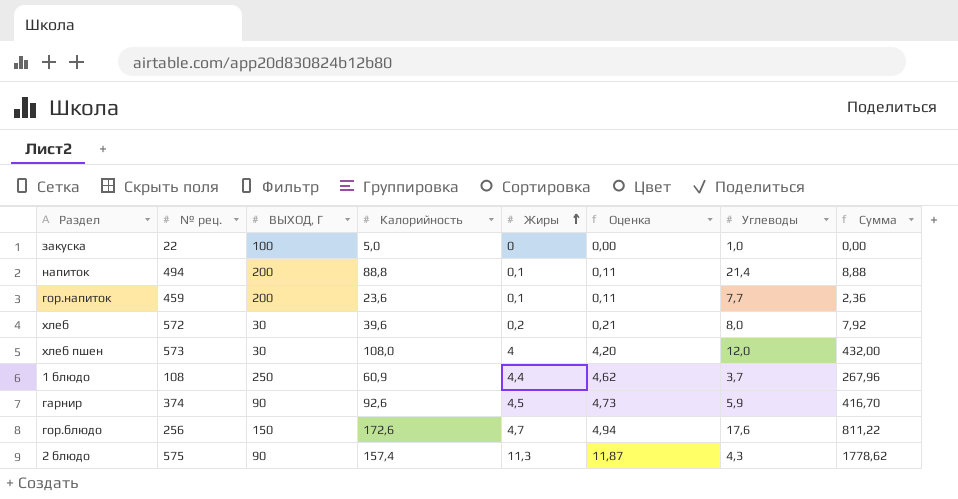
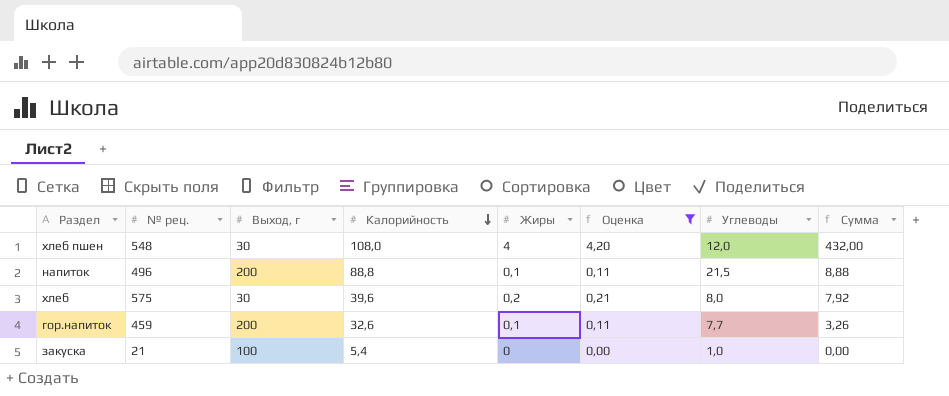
filter: none -> Оценка <= 4,20
row order: Жиры ascending -> Калорийность descending
column name: ВЫХОД, Г -> Выход, г
хлеб пшен | № рец.: 573 -> 548
напиток | № рец.: 494 -> 496
напиток | Углеводы: 21,4 -> 21,5
хлеб | № рец.: 572 -> 575
гор.напиток | Калорийность: 23,6 -> 32,6
гор.напиток | Сумма: 2,36 -> 3,26
закуска | № рец.: 22 -> 21
закуска | Калорийность: 5,0 -> 5,4

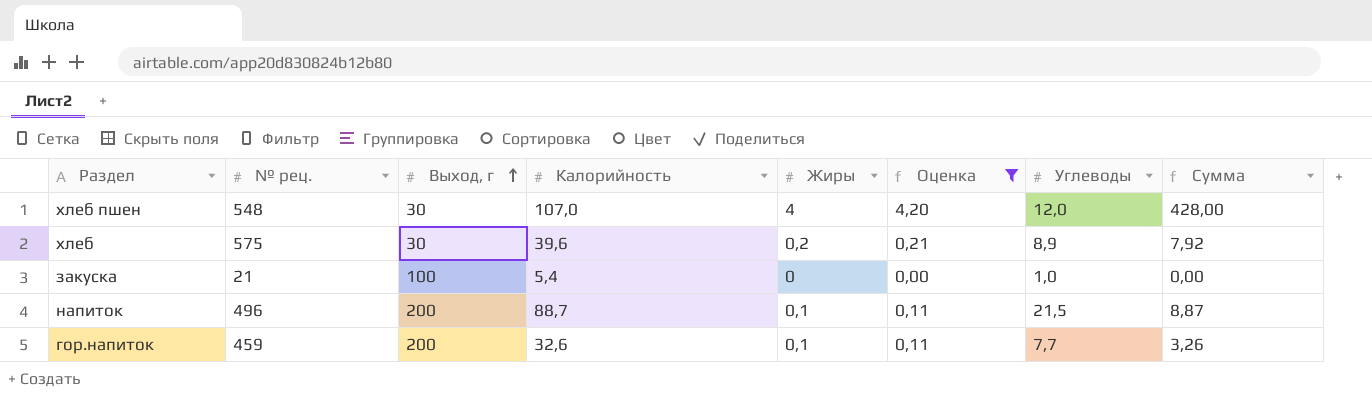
row order: Калорийность descending -> Выход, г ascending
хлеб пшен | Калорийность: 108,0 -> 107,0
хлеб пшен | Сумма: 432,00 -> 428,00
хлеб | Углеводы: 8,0 -> 8,9
напиток | Калорийность: 88,8 -> 88,7
напиток | Сумма: 8,88 -> 8,87

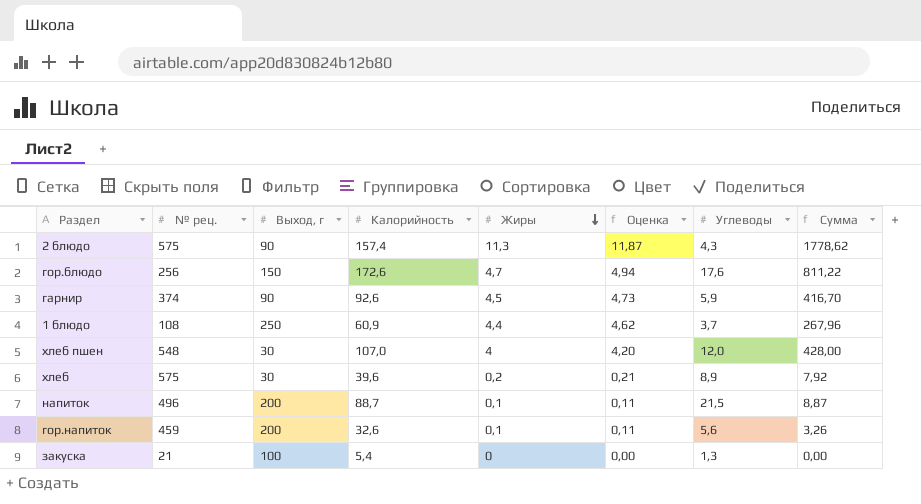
filter: Оценка <= 4,20 -> none
row order: Выход, г ascending -> Жиры descending
гор.напиток | Углеводы: 7,7 -> 5,6
закуска | Углеводы: 1,0 -> 1,3

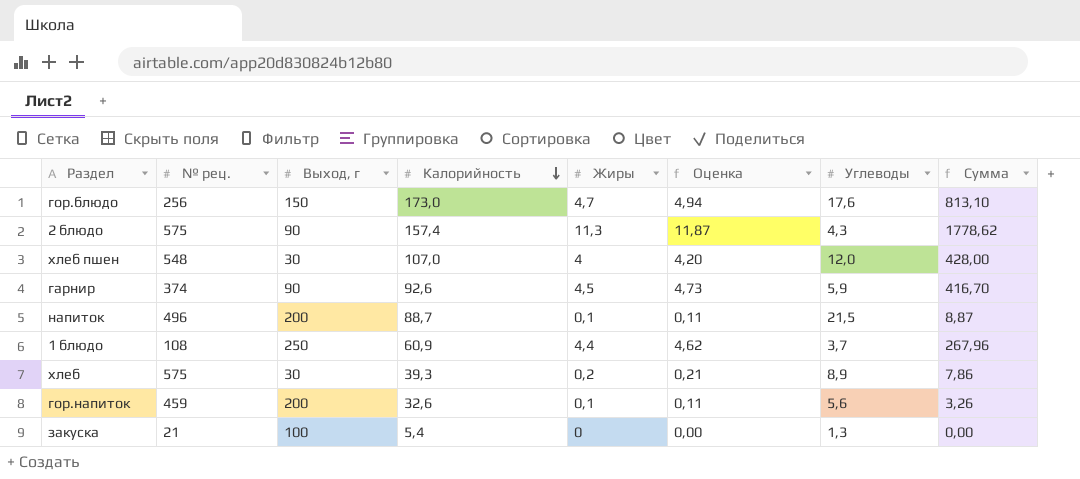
row order: Жиры descending -> Калорийность descending
гор.блюдо | Калорийность: 172,6 -> 173,0
гор.блюдо | Сумма: 811,22 -> 813,10
хлеб | Калорийность: 39,6 -> 39,3
хлеб | Сумма: 7,92 -> 7,86

